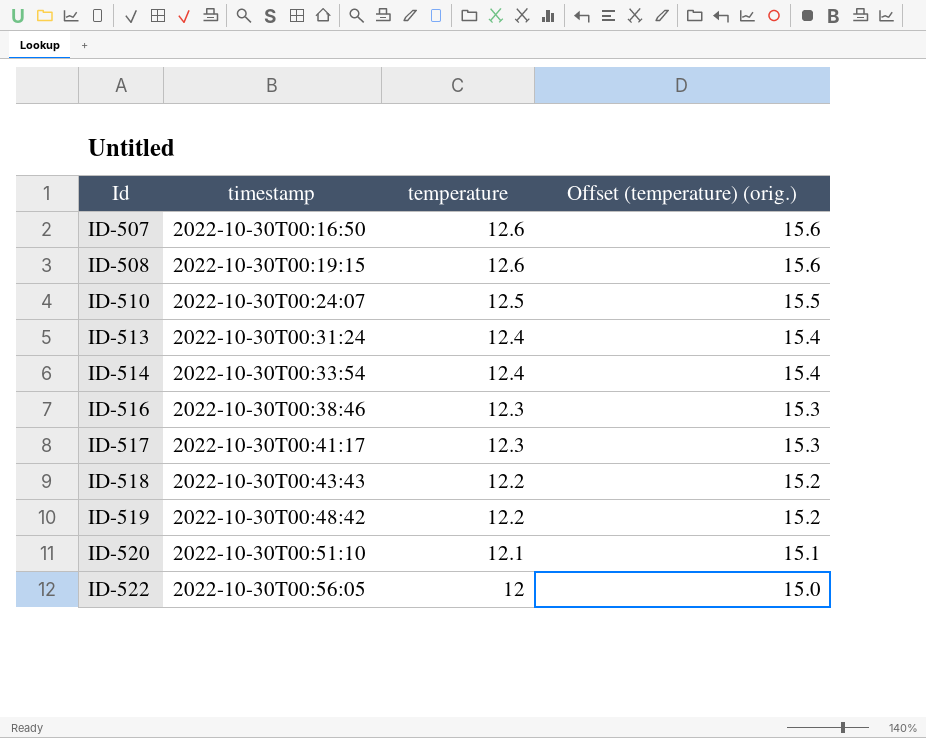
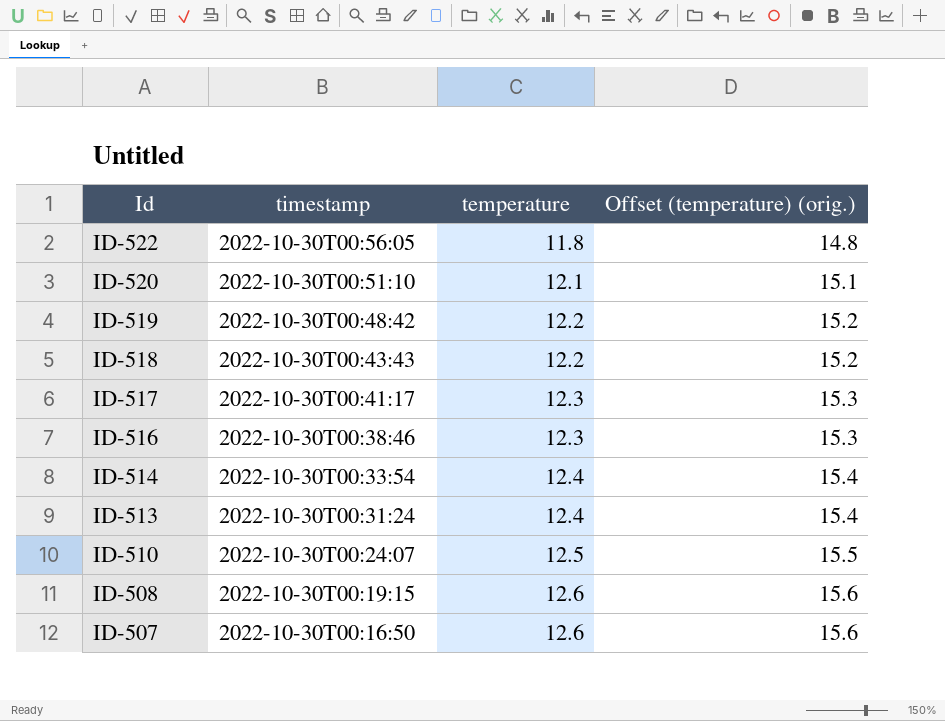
row order: Id ascending -> Id descending
ID-522 | temperature: 12 -> 11.8
ID-522 | Offset (temperature) (orig.): 15.0 -> 14.8

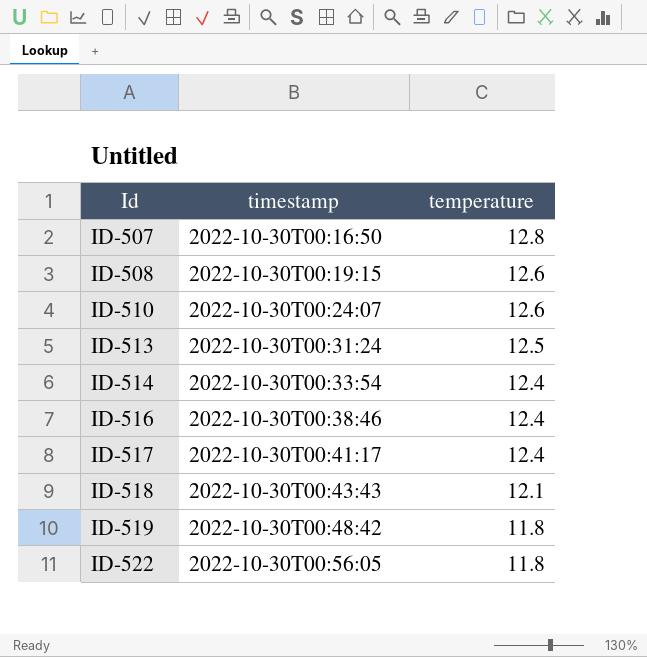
row order: Id descending -> Id ascending
column Offset (temperature) (orig.) | formula: [temperature] + 3 -> none
row ID-520: 2022-10-30T00:51:10 | 12.1 | 15.1 -> none
ID-507 | temperature: 12.6 -> 12.8
ID-510 | temperature: 12.5 -> 12.6
ID-513 | temperature: 12.4 -> 12.5
ID-516 | temperature: 12.3 -> 12.4
ID-517 | temperature: 12.3 -> 12.4
ID-518 | temperature: 12.2 -> 12.1
ID-519 | temperature: 12.2 -> 11.8

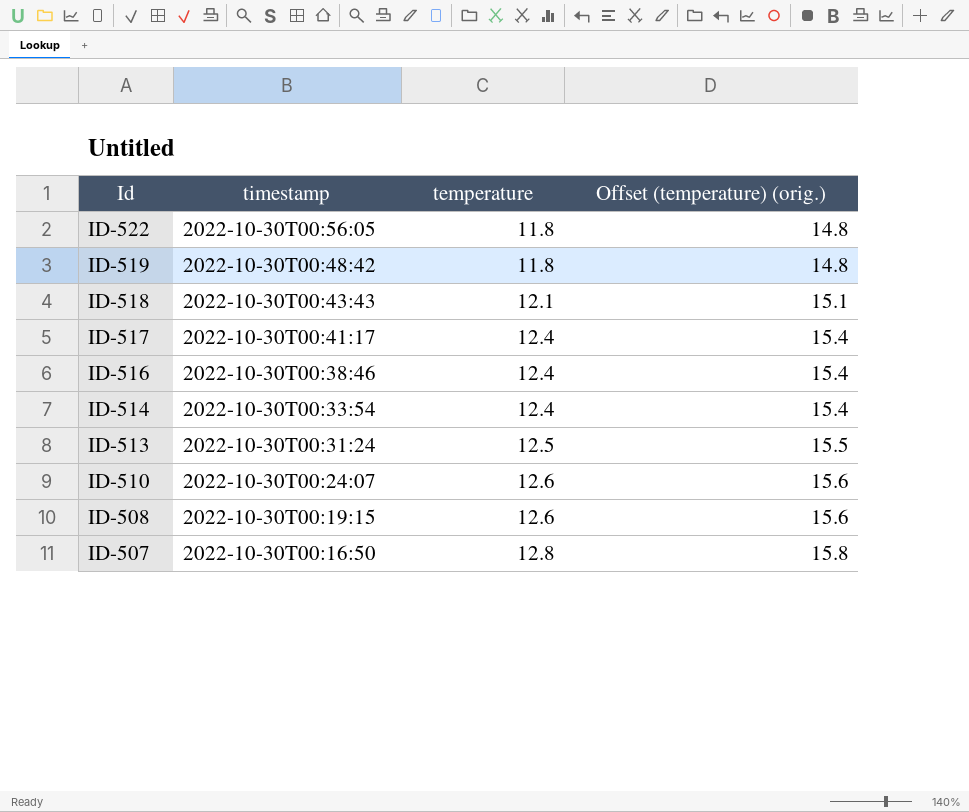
row order: Id ascending -> Id descending
column Offset (temperature) (orig.) | formula: none -> [temperature] + 3

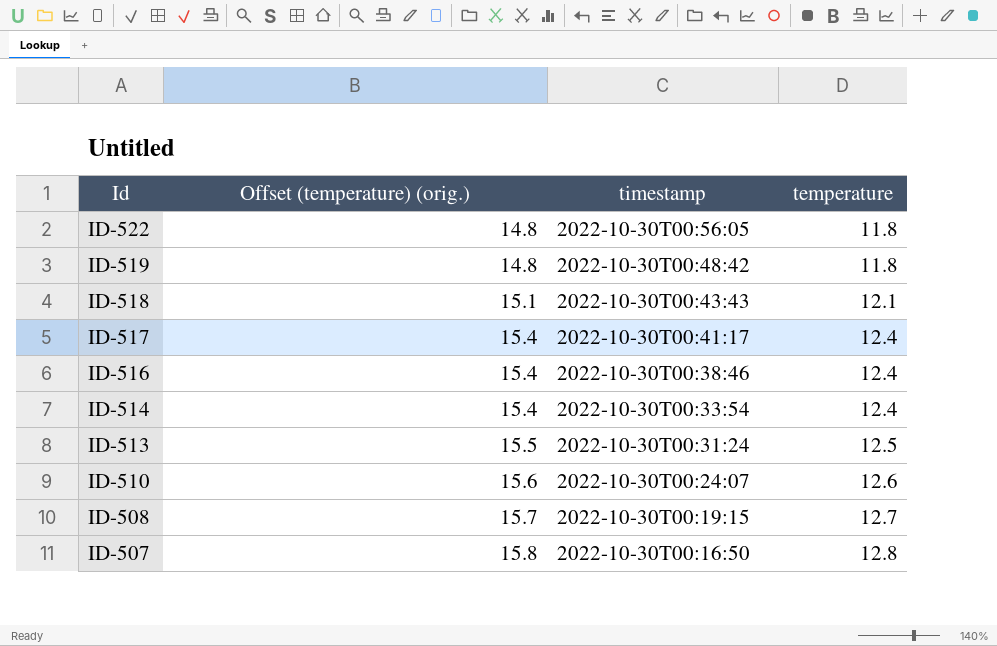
column Offset (temperature) (orig.) | position: 4 -> 2
ID-508 | Offset (temperature) (orig.): 15.6 -> 15.7
ID-508 | temperature: 12.6 -> 12.7

